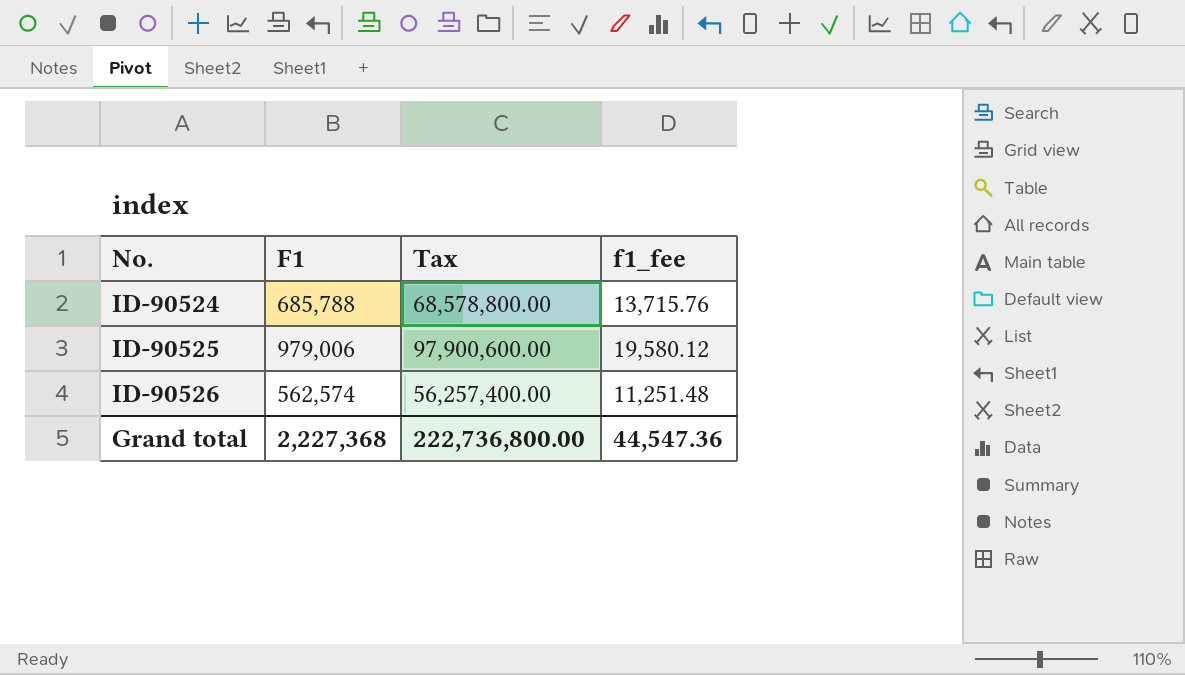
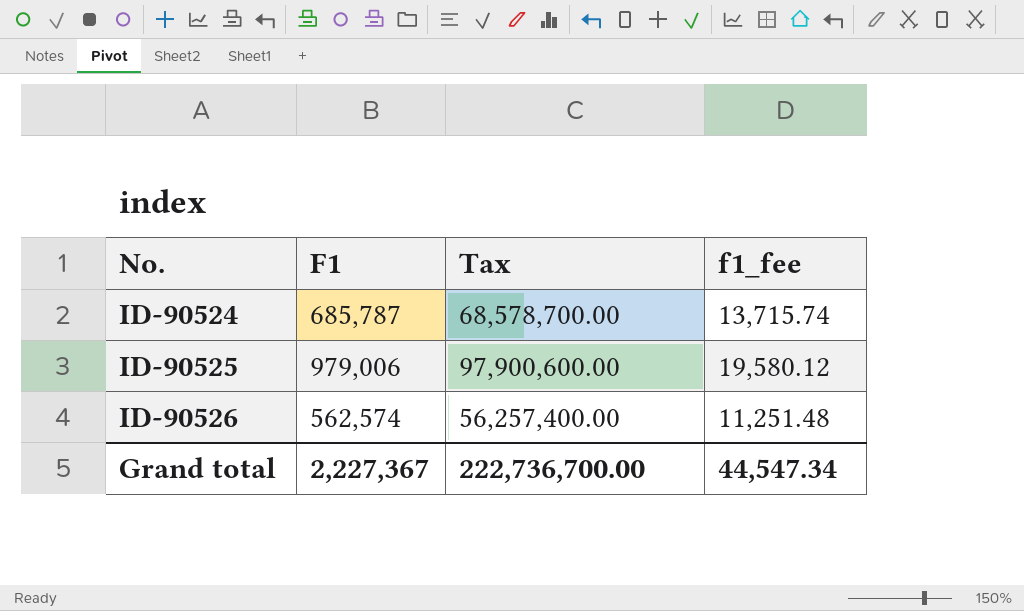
ID-90524 | F1: 685,788 -> 685,787
ID-90524 | Tax: 68,578,800.00 -> 68,578,700.00
ID-90524 | f1_fee: 13,715.76 -> 13,715.74
Grand total | F1: 2,227,368 -> 2,227,367
Grand total | Tax: 222,736,800.00 -> 222,736,700.00
Grand total | f1_fee: 44,547.36 -> 44,547.34

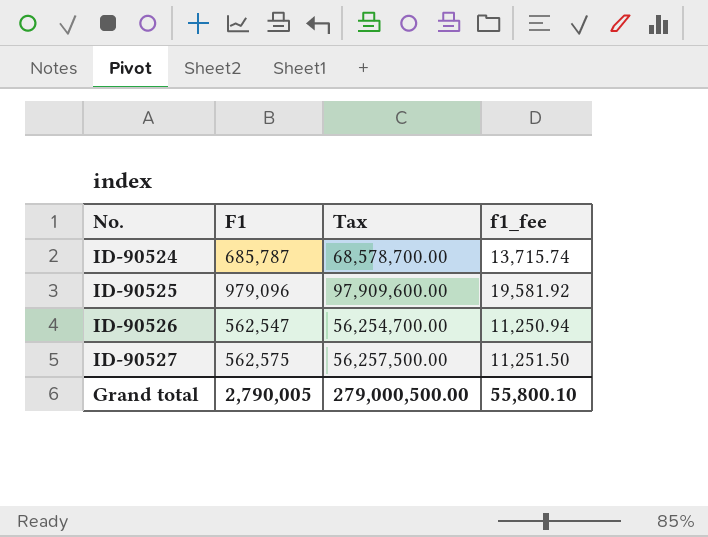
ID-90525 | F1: 979,006 -> 979,096
ID-90525 | Tax: 97,900,600.00 -> 97,909,600.00
ID-90525 | f1_fee: 19,580.12 -> 19,581.92
ID-90526 | F1: 562,574 -> 562,547
ID-90526 | Tax: 56,257,400.00 -> 56,254,700.00
ID-90526 | f1_fee: 11,251.48 -> 11,250.94
row ID-90527: none -> 562,575 | 56,257,500.00 | 11,251.50
Grand total | F1: 2,227,367 -> 2,790,005
Grand total | Tax: 222,736,700.00 -> 279,000,500.00
Grand total | f1_fee: 44,547.34 -> 55,800.10

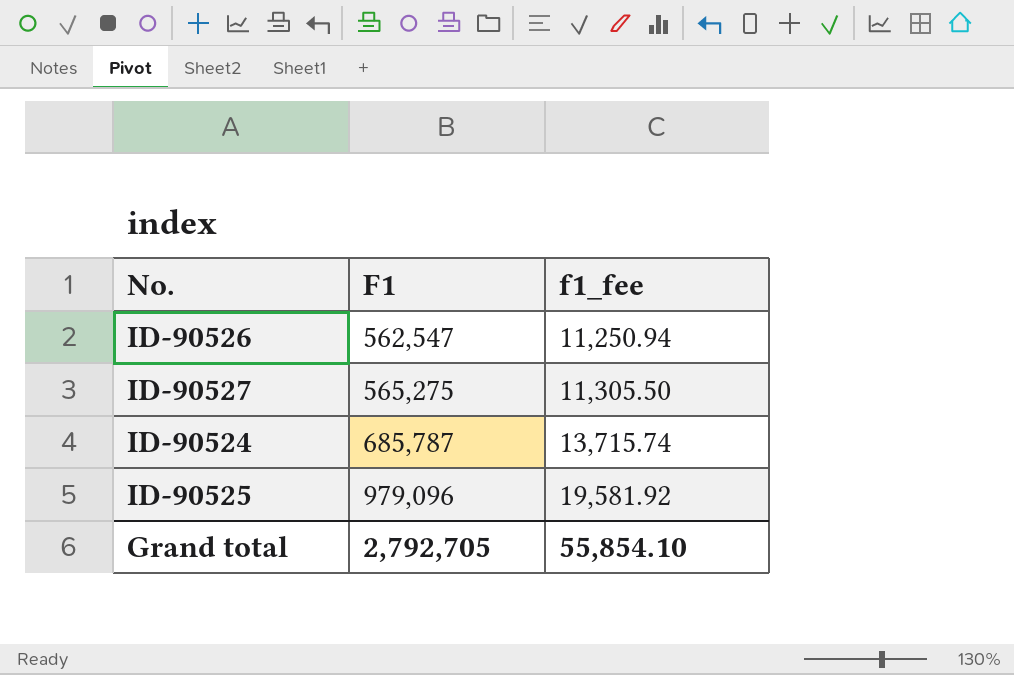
row order: No. ascending -> F1 ascending
column Tax | formula: [F1] * 100 -> none
ID-90527 | F1: 562,575 -> 565,275
ID-90527 | f1_fee: 11,251.50 -> 11,305.50
Grand total | F1: 2,790,005 -> 2,792,705
Grand total | f1_fee: 55,800.10 -> 55,854.10

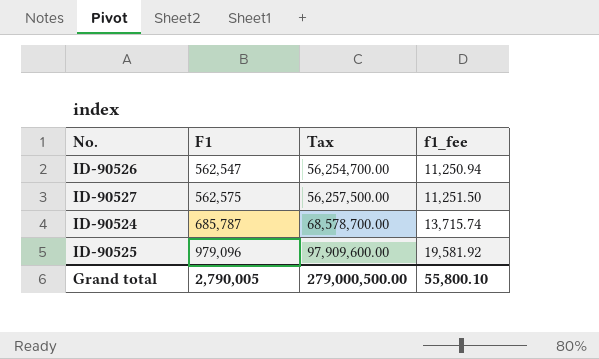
column Tax | formula: none -> [F1] * 100
ID-90527 | F1: 565,275 -> 562,575
ID-90527 | f1_fee: 11,305.50 -> 11,251.50
Grand total | F1: 2,792,705 -> 2,790,005
Grand total | f1_fee: 55,854.10 -> 55,800.10

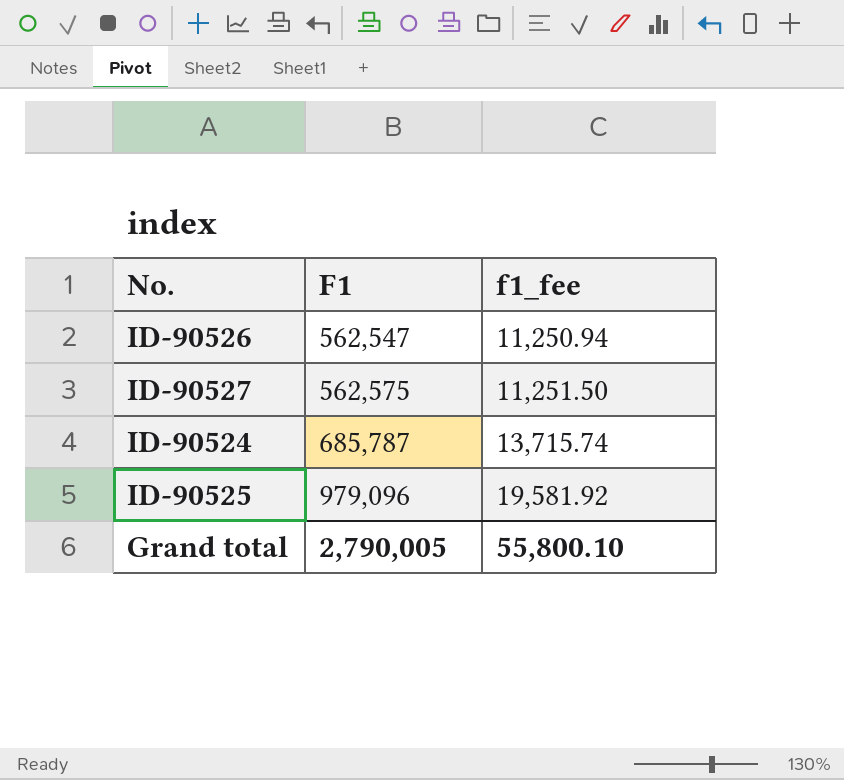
column Tax | formula: [F1] * 100 -> none

